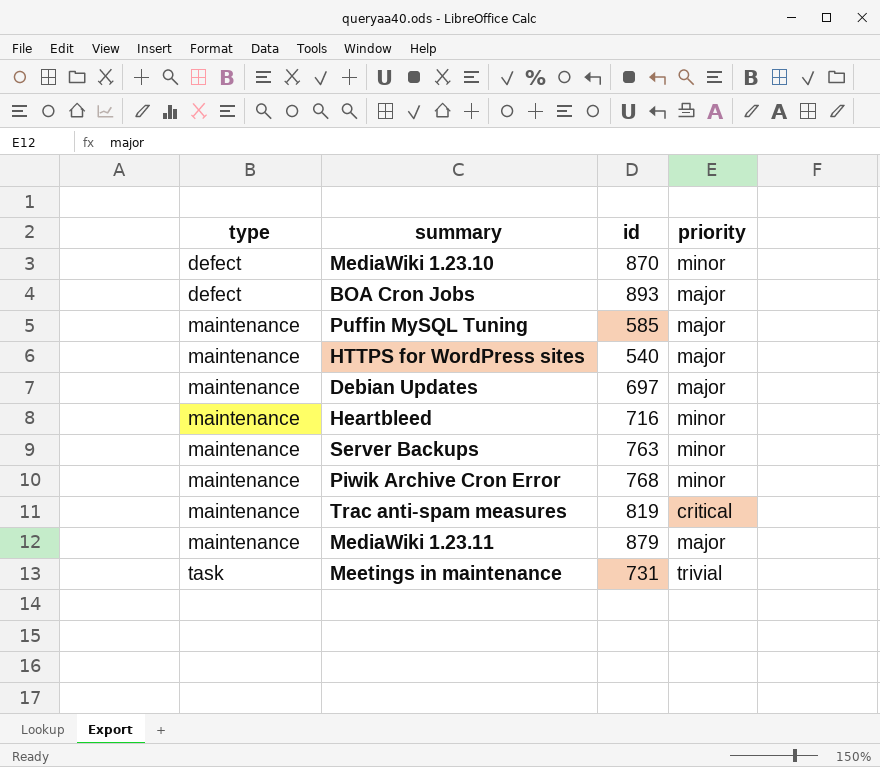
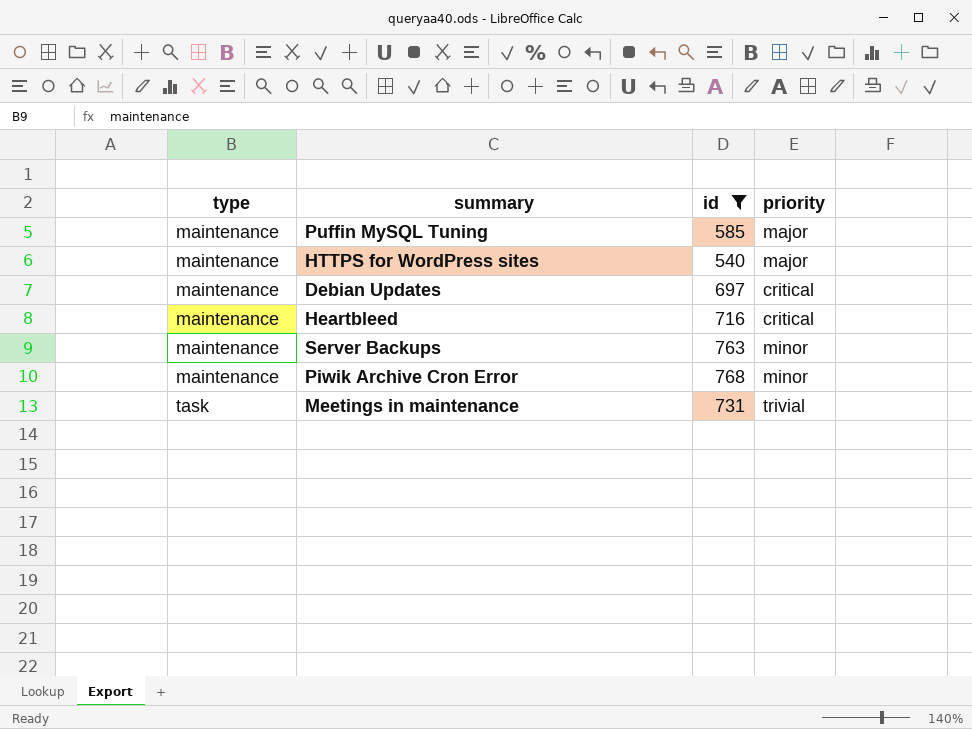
filter: none -> id <= 768
Debian Updates | priority: major -> critical
Heartbleed | priority: minor -> critical

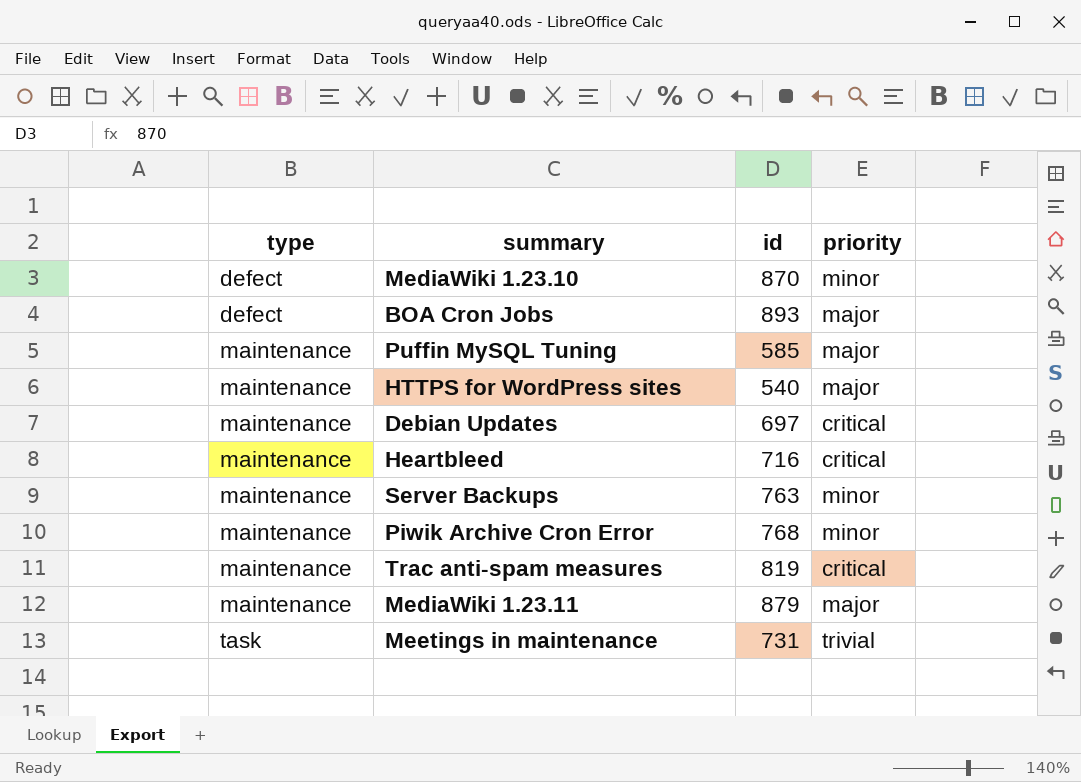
filter: id <= 768 -> none

